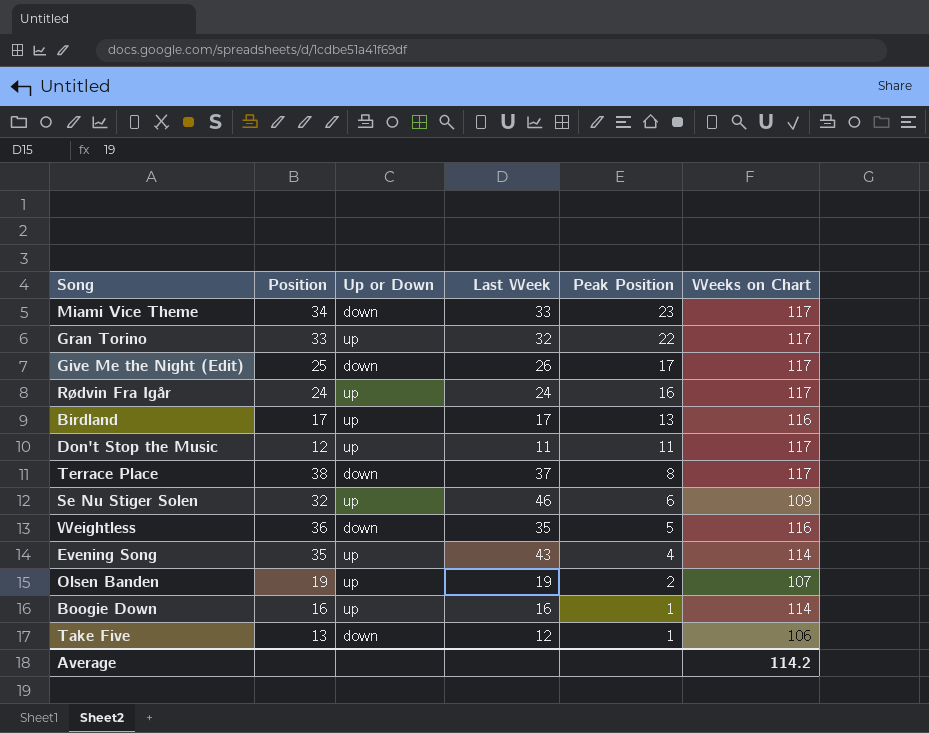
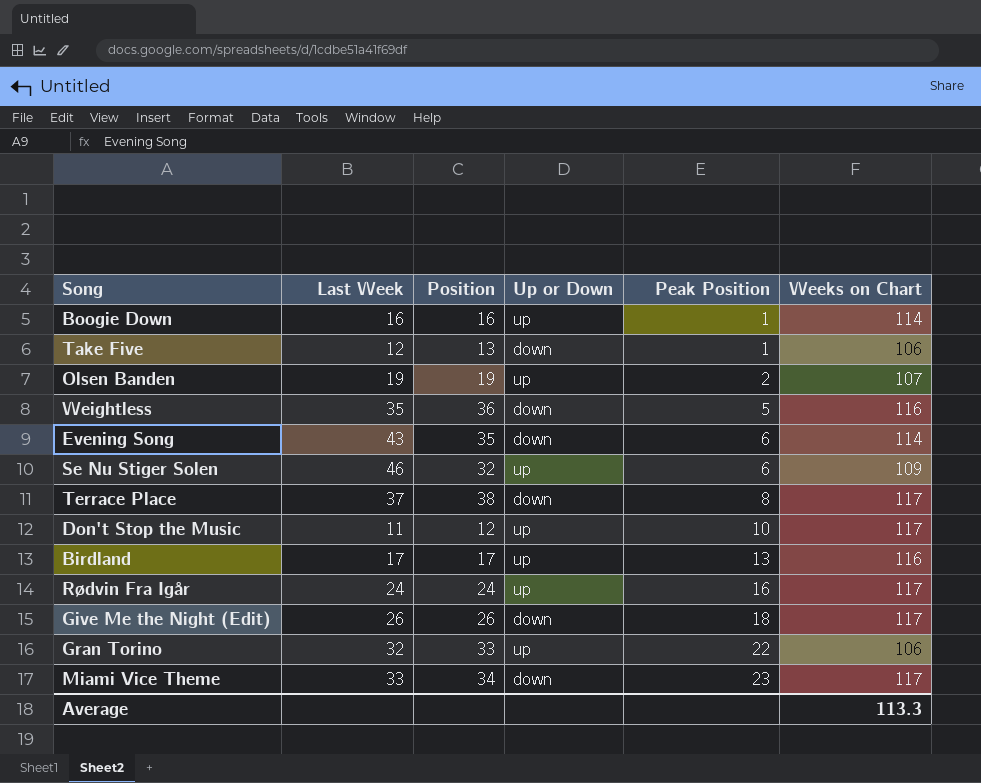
row order: Peak Position descending -> Peak Position ascending
column Last Week | position: 4 -> 2
Evening Song | Up or Down: up -> down
Evening Song | Peak Position: 4 -> 6
Don't Stop the Music | Peak Position: 11 -> 10
Give Me the Night (Edit) | Position: 25 -> 26
Give Me the Night (Edit) | Peak Position: 17 -> 18
Gran Torino | Weeks on Chart: 117 -> 106
Average | Weeks on Chart: 114.2 -> 113.3

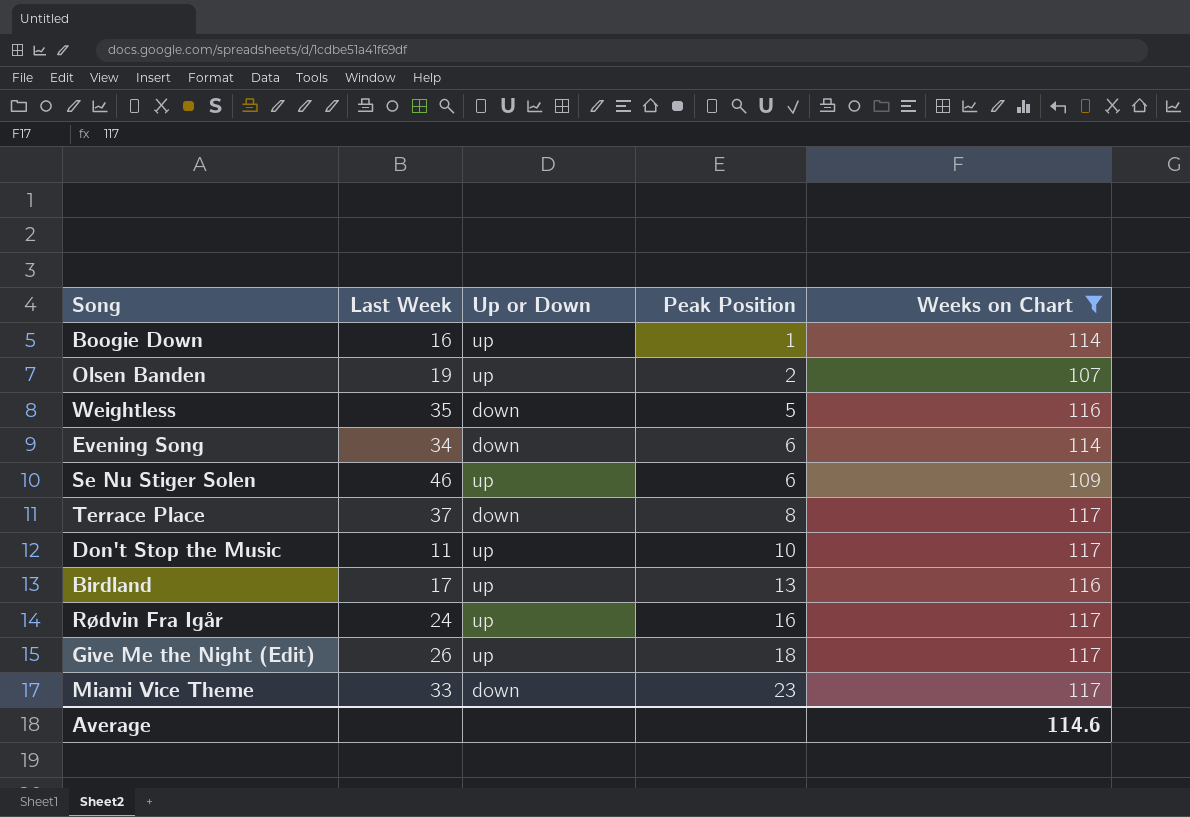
filter: none -> Weeks on Chart != 106
column Position | position: 3 -> none
Evening Song | Last Week: 43 -> 34
Give Me the Night (Edit) | Up or Down: down -> up
Average | Weeks on Chart: 113.3 -> 114.6

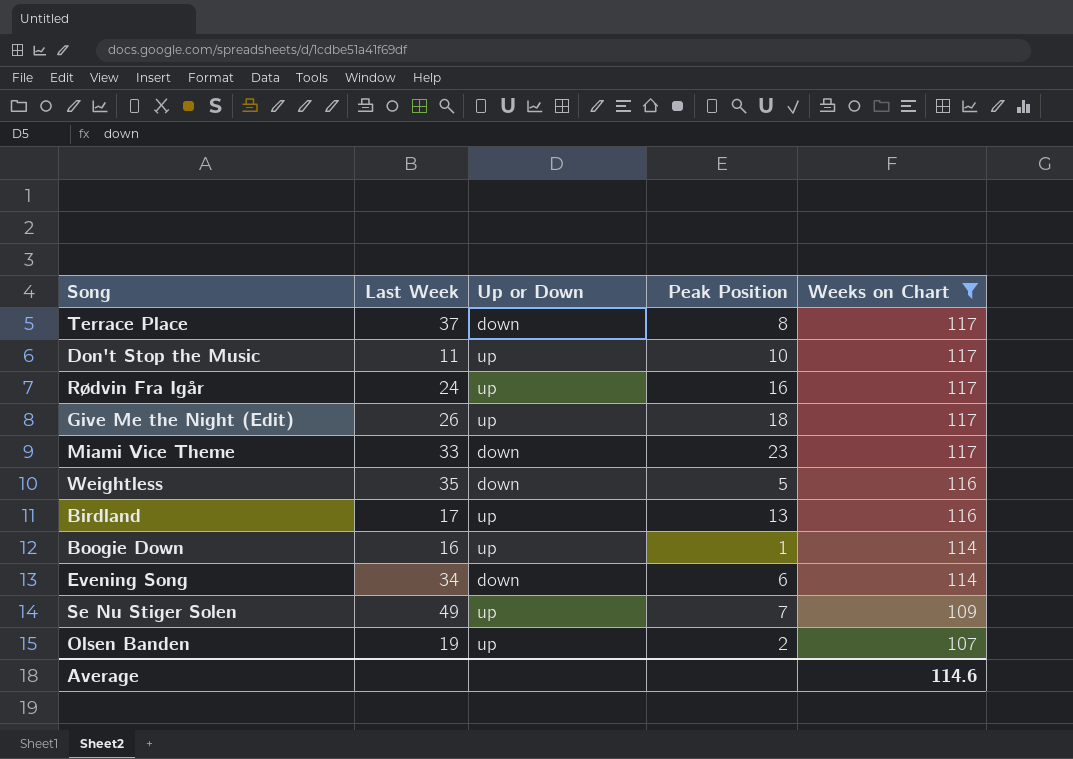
row order: Peak Position ascending -> Weeks on Chart descending
Se Nu Stiger Solen | Last Week: 46 -> 49
Se Nu Stiger Solen | Peak Position: 6 -> 7

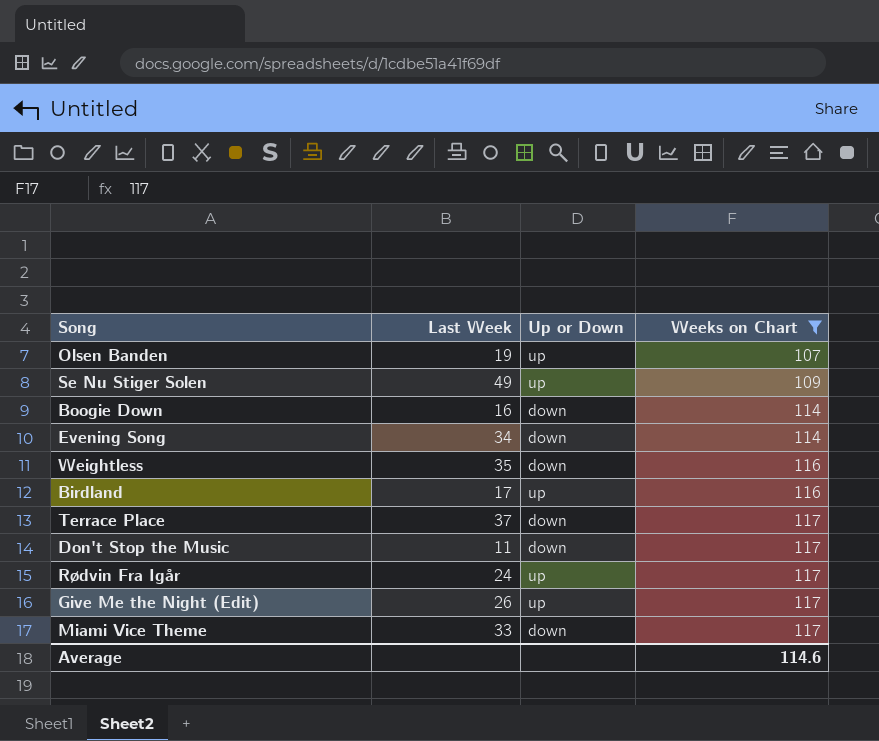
row order: Weeks on Chart descending -> Weeks on Chart ascending
column Peak Position | position: 4 -> none
Boogie Down | Up or Down: up -> down
Don't Stop the Music | Up or Down: up -> down

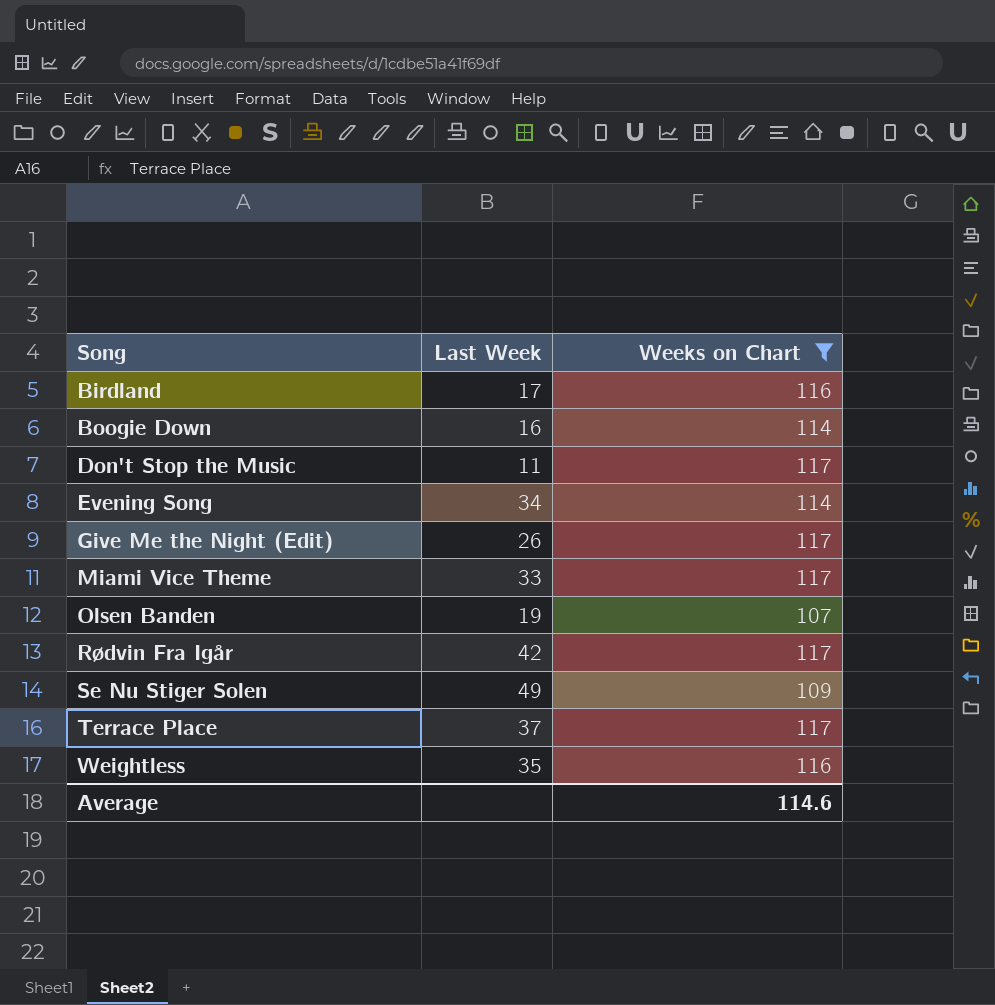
row order: Weeks on Chart ascending -> Song ascending
column Up or Down | position: 3 -> none
Rødvin Fra Igår | Last Week: 24 -> 42

